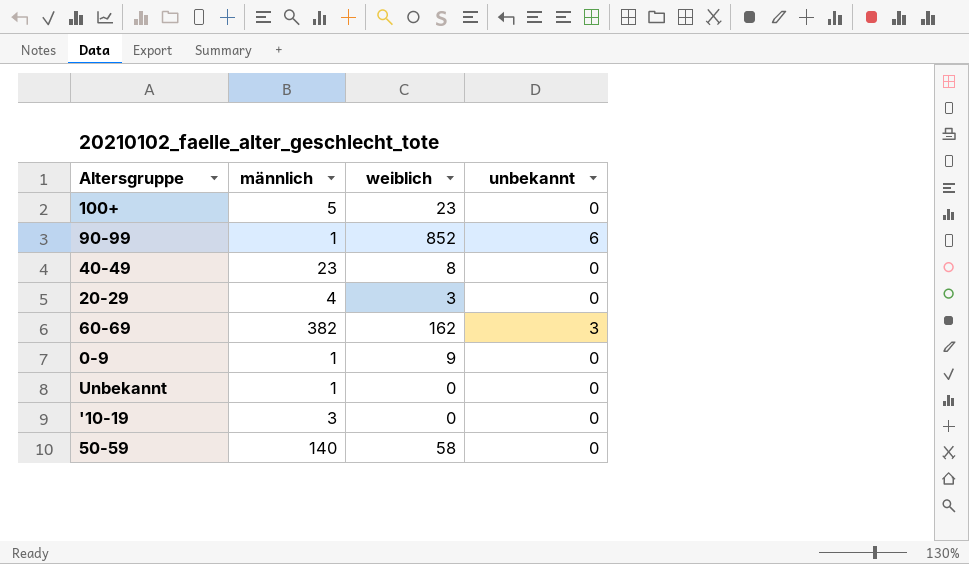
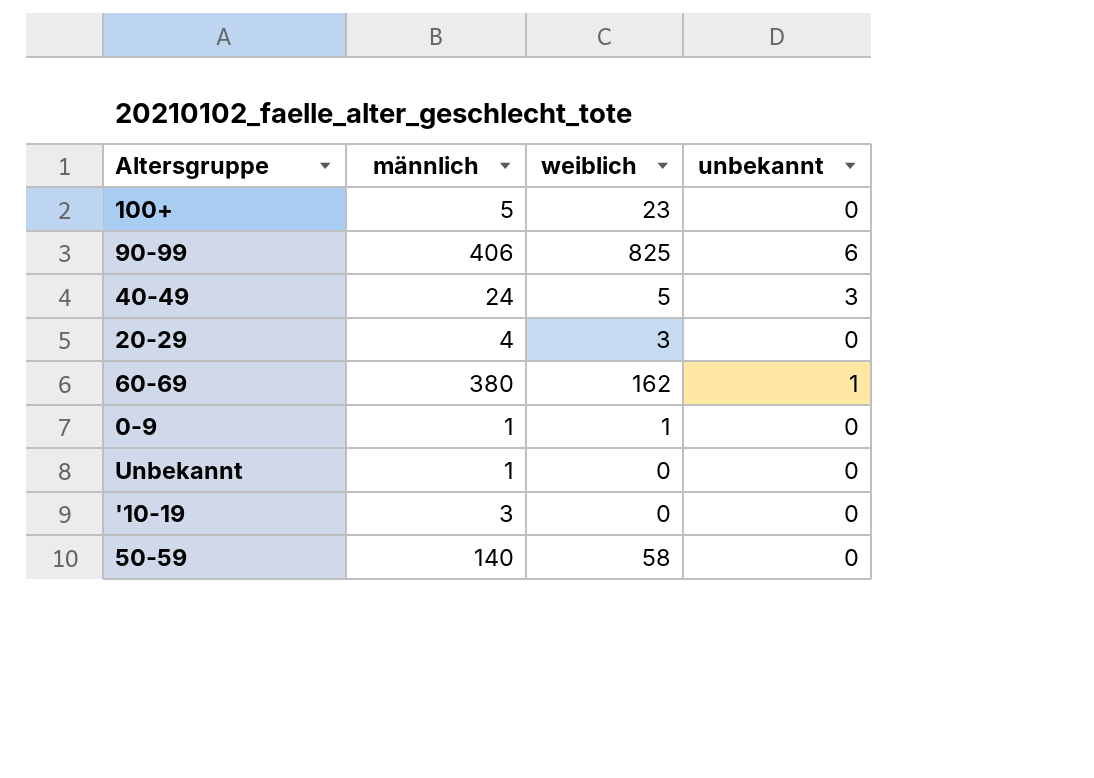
90-99 | männlich: 1 -> 406
90-99 | weiblich: 852 -> 825
40-49 | männlich: 23 -> 24
40-49 | weiblich: 8 -> 5
40-49 | unbekannt: 0 -> 3
60-69 | männlich: 382 -> 380
60-69 | unbekannt: 3 -> 1
0-9 | weiblich: 9 -> 1

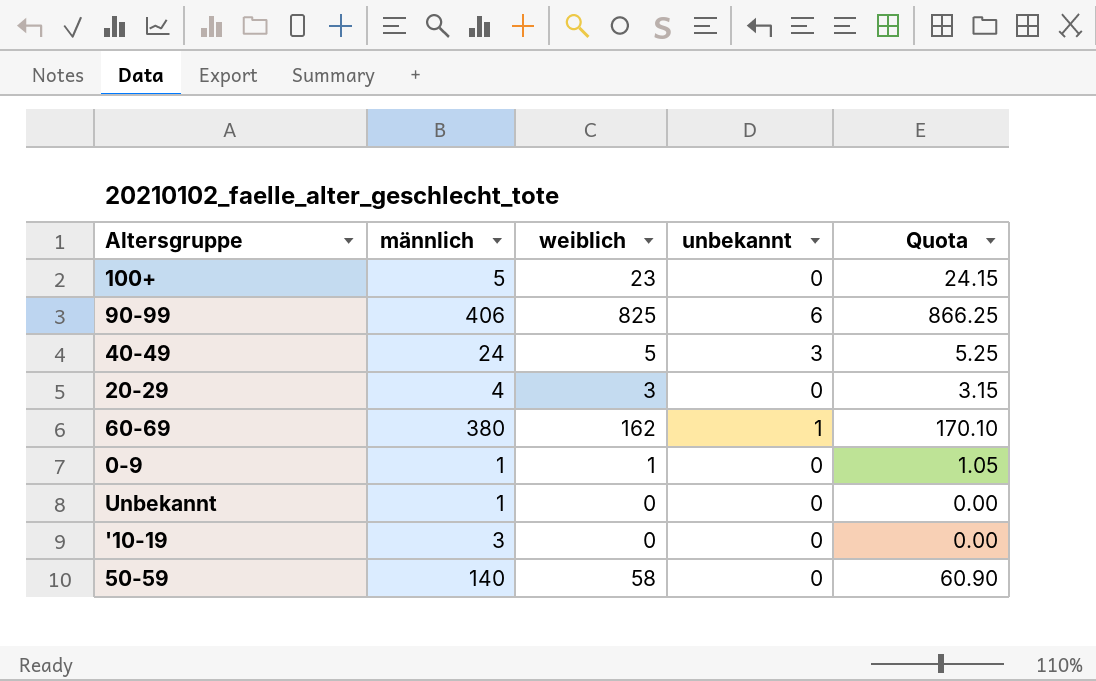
column Quota | formula: none -> [weiblich] * 1.05

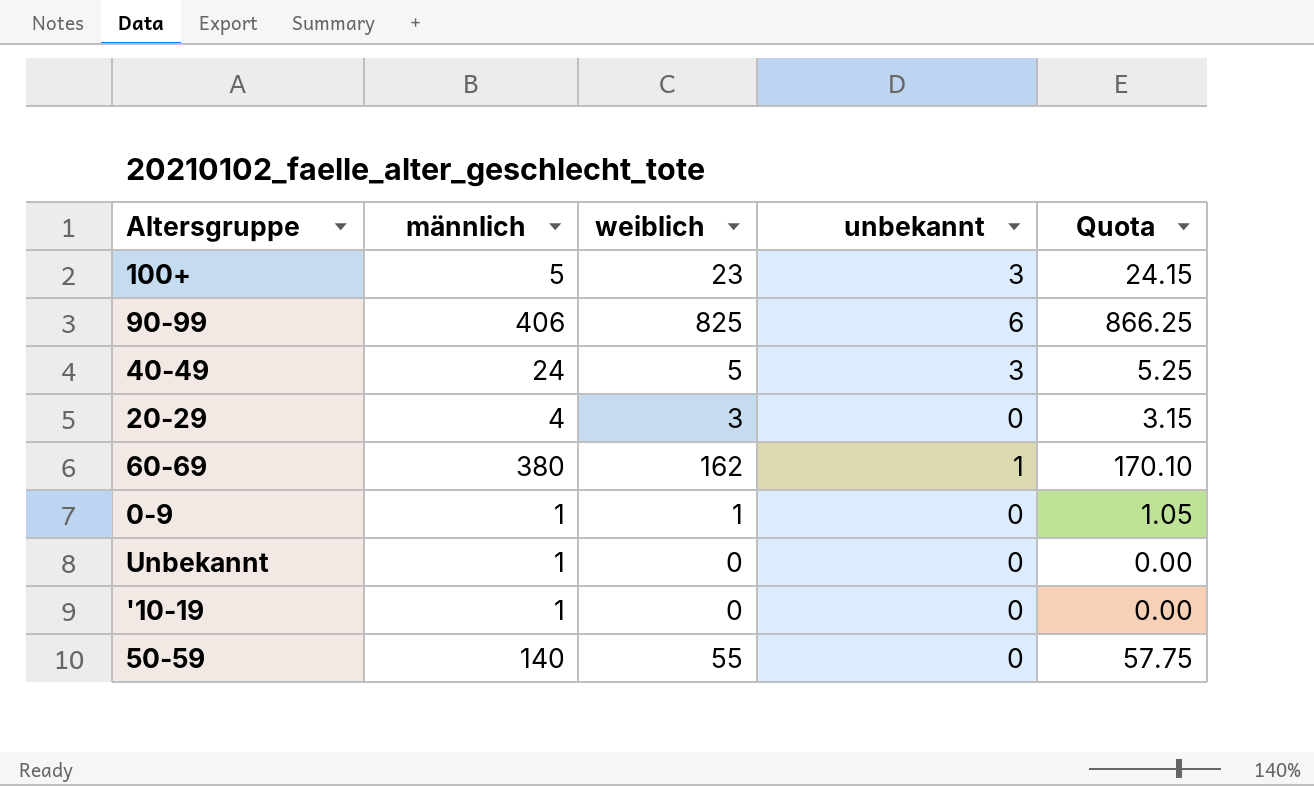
100+ | unbekannt: 0 -> 3
'10-19 | männlich: 3 -> 1
50-59 | weiblich: 58 -> 55
50-59 | Quota: 60.90 -> 57.75

